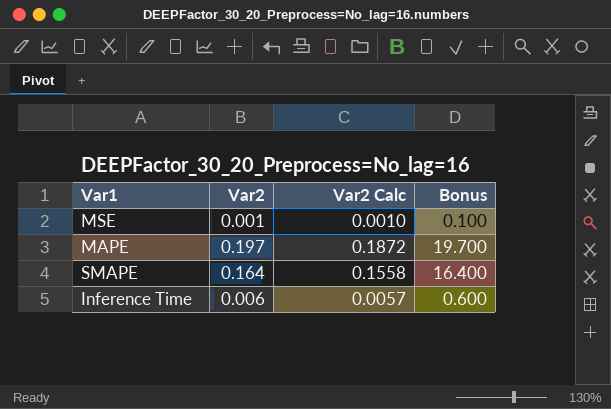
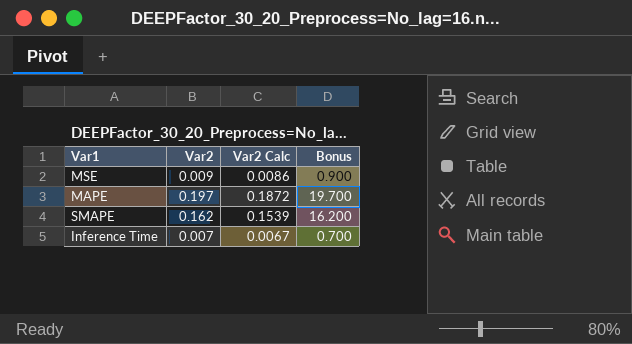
MSE | Var2: 0.001 -> 0.009
MSE | Var2 Calc: 0.0010 -> 0.0086
MSE | Bonus: 0.100 -> 0.900
SMAPE | Var2: 0.164 -> 0.162
SMAPE | Var2 Calc: 0.1558 -> 0.1539
SMAPE | Bonus: 16.400 -> 16.200
Inference Time | Var2: 0.006 -> 0.007
Inference Time | Var2 Calc: 0.0057 -> 0.0067
Inference Time | Bonus: 0.600 -> 0.700

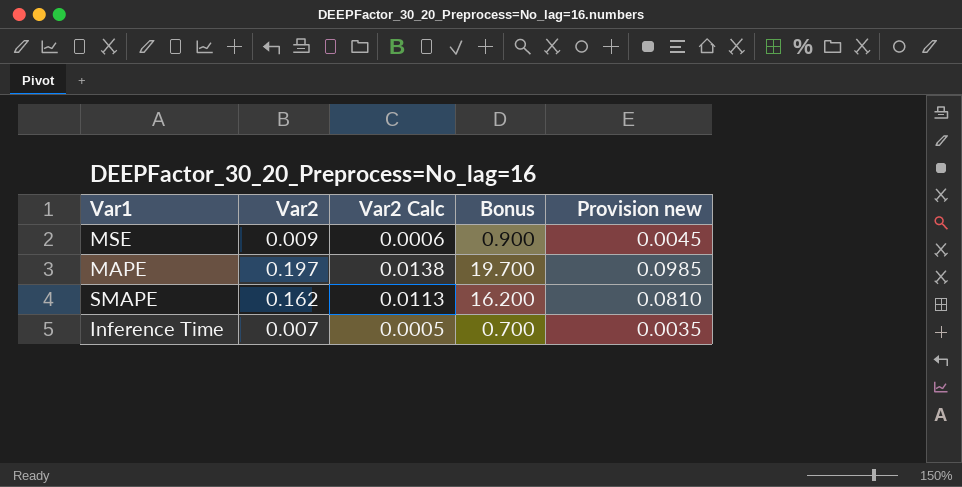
column Var2 Calc | formula: [Var2] * 0.95 -> [Var2] * 0.07
column Provision new | formula: none -> [Var2] * 0.5

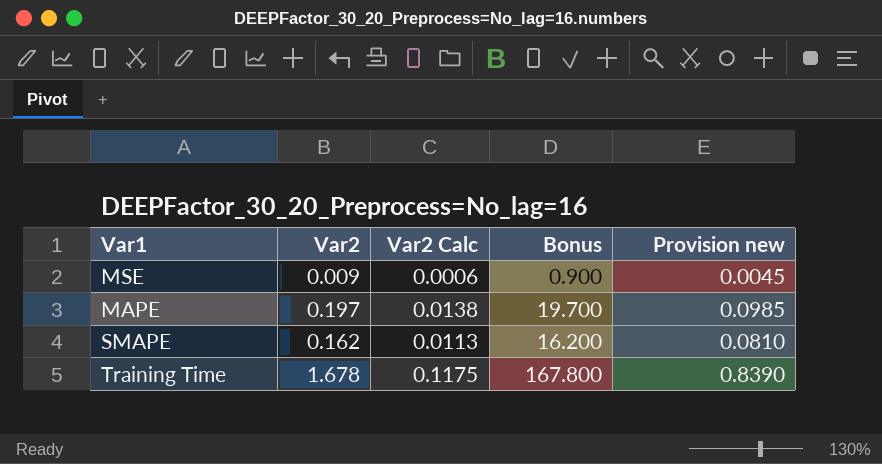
row Inference Time: 0.007 | 0.0005 | 0.700 | 0.0035 -> none
row Training Time: none -> 1.678 | 0.1175 | 167.800 | 0.8390

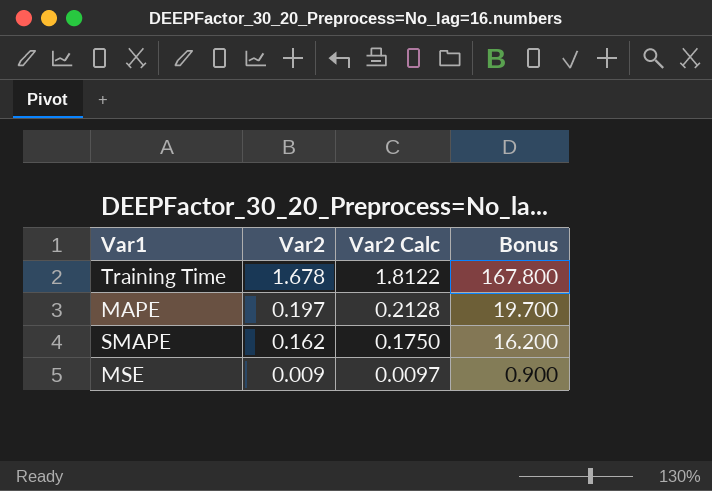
row order: none -> Var2 descending
column Provision new | formula: [Var2] * 0.5 -> none
column Var2 Calc | formula: [Var2] * 0.07 -> [Var2] * 1.08

